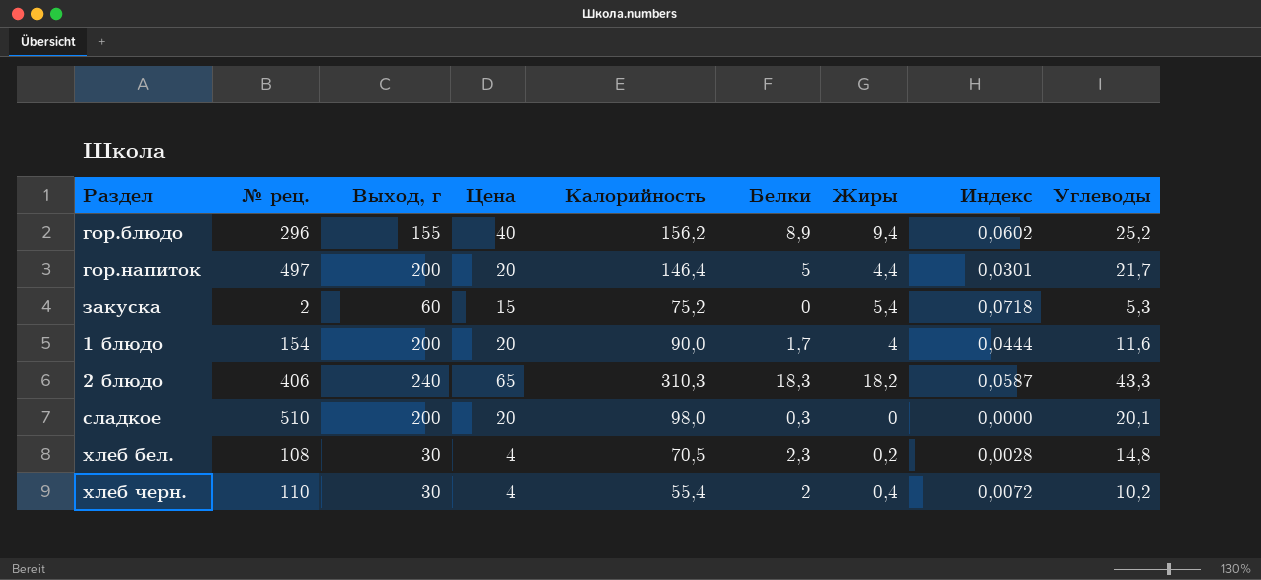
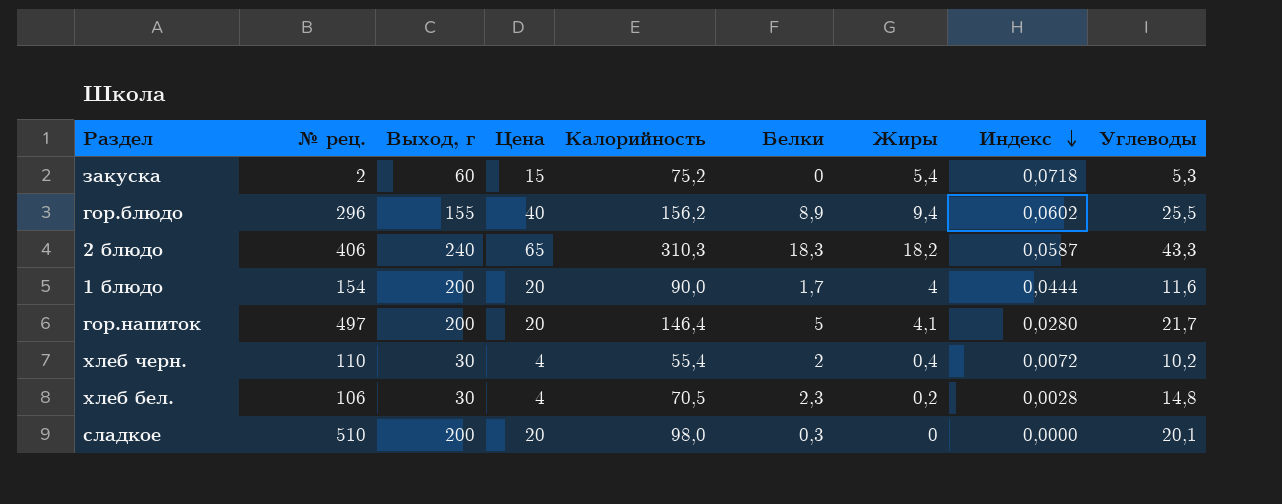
row order: none -> Индекс descending
гор.блюдо | Углеводы: 25,2 -> 25,5
гор.напиток | Жиры: 4,4 -> 4,1
гор.напиток | Индекс: 0,0301 -> 0,0280
хлеб бел. | № рец.: 108 -> 106

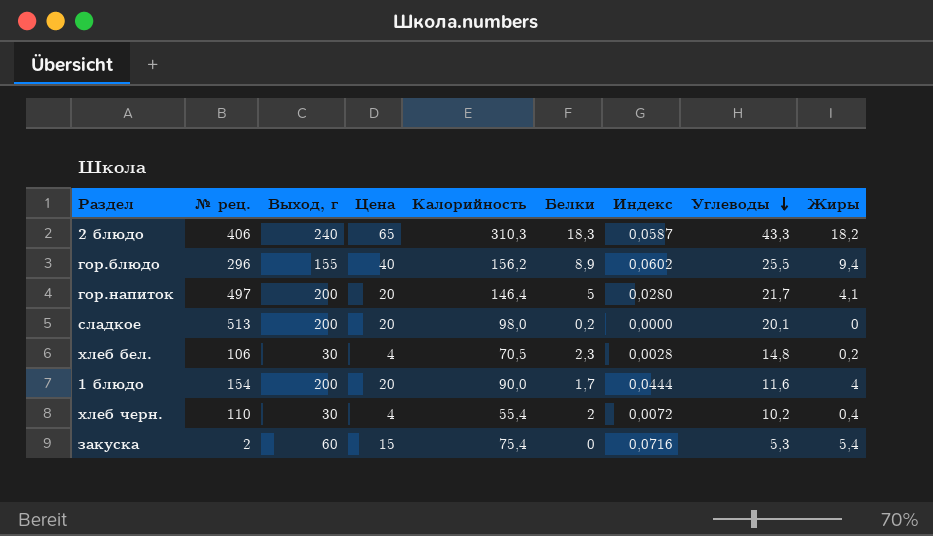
row order: Индекс descending -> Углеводы descending
column Жиры | position: 7 -> 9
сладкое | № рец.: 510 -> 513
сладкое | Белки: 0,3 -> 0,2
закуска | Калорийность: 75,2 -> 75,4
закуска | Индекс: 0,0718 -> 0,0716

